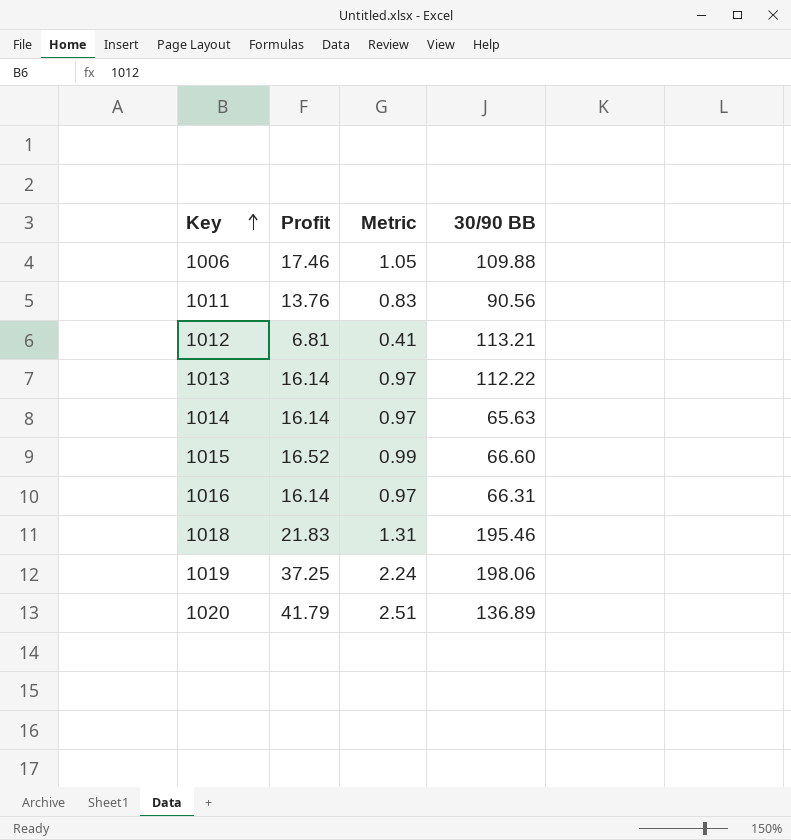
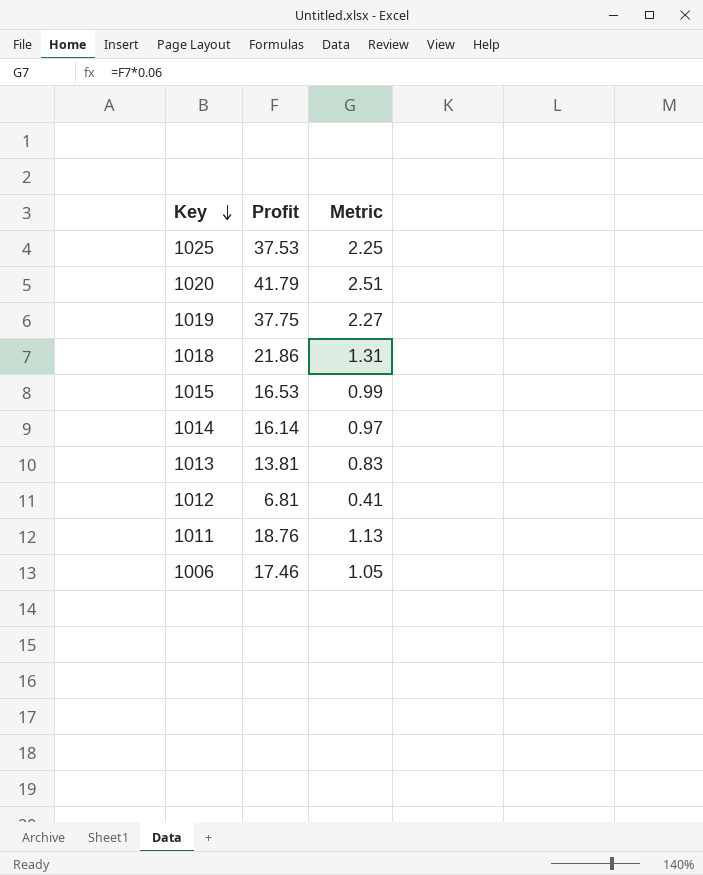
row order: Key ascending -> Key descending
column 30/90 BB | position: 4 -> none
row 1016: 16.14 | 0.97 | 66.31 -> none
row 1025: none -> 37.53 | 2.25
1019 | Profit: 37.25 -> 37.75
1019 | Metric: 2.24 -> 2.27
1018 | Profit: 21.83 -> 21.86
1015 | Profit: 16.52 -> 16.53
1013 | Profit: 16.14 -> 13.81
1013 | Metric: 0.97 -> 0.83
1011 | Profit: 13.76 -> 18.76
1011 | Metric: 0.83 -> 1.13

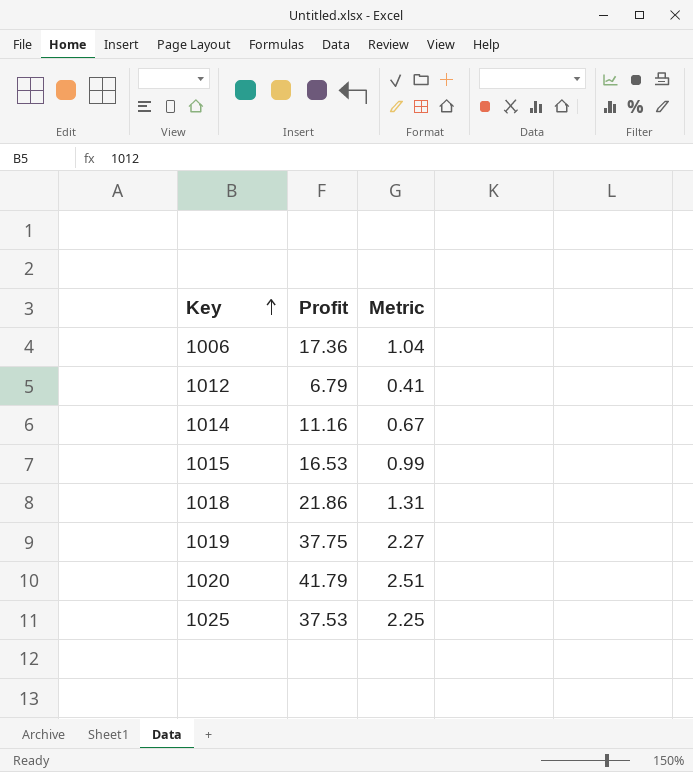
row order: Key descending -> Key ascending
row 1013: 13.81 | 0.83 -> none
row 1011: 18.76 | 1.13 -> none
1006 | Profit: 17.46 -> 17.36
1006 | Metric: 1.05 -> 1.04
1012 | Profit: 6.81 -> 6.79
1014 | Profit: 16.14 -> 11.16
1014 | Metric: 0.97 -> 0.67

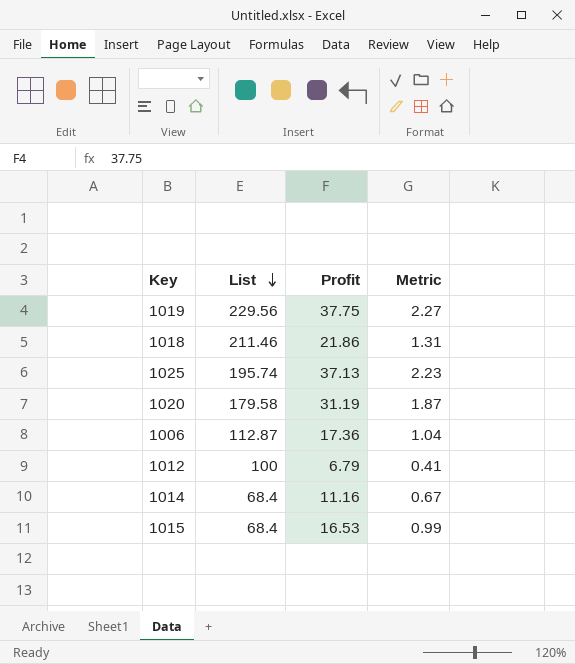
row order: Key ascending -> List descending
column List | position: none -> 2
1025 | Profit: 37.53 -> 37.13
1025 | Metric: 2.25 -> 2.23
1020 | Profit: 41.79 -> 31.19
1020 | Metric: 2.51 -> 1.87

